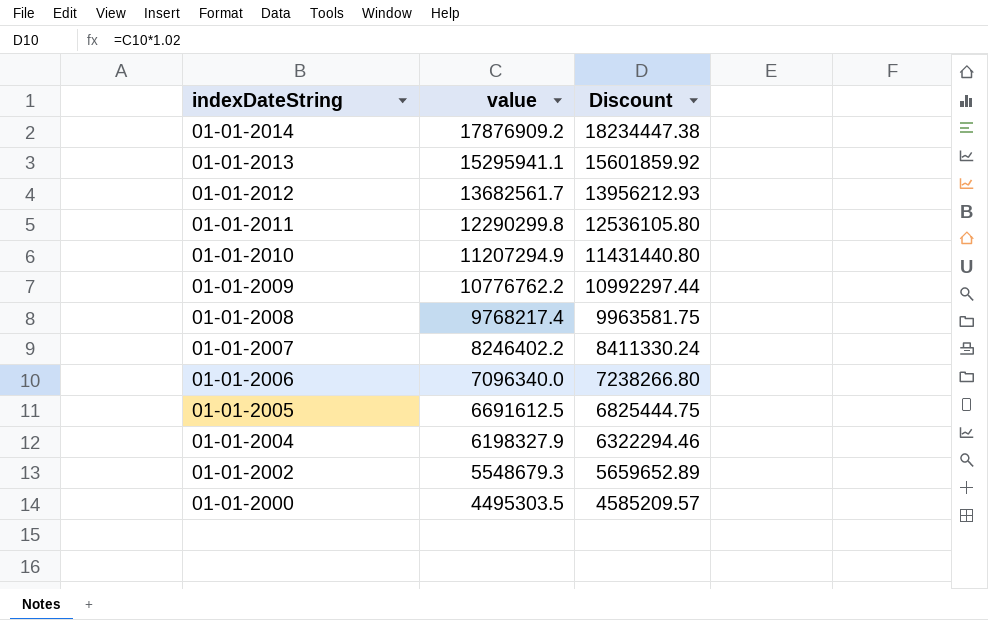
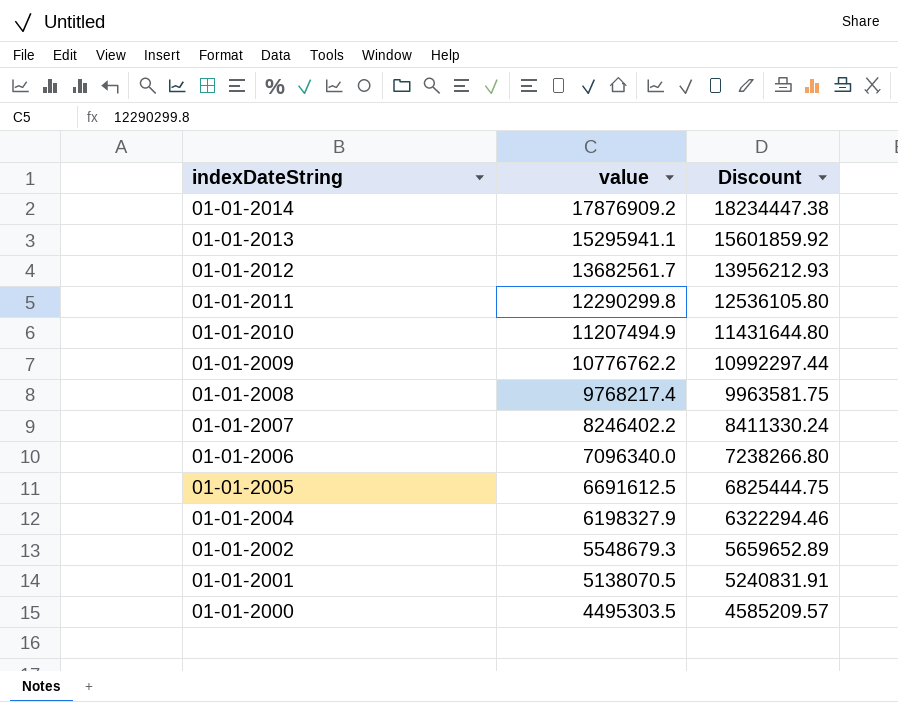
01-01-2010 | value: 11207294.9 -> 11207494.9
01-01-2010 | Discount: 11431440.80 -> 11431644.80
row 01-01-2001: none -> 5138070.5 | 5240831.91

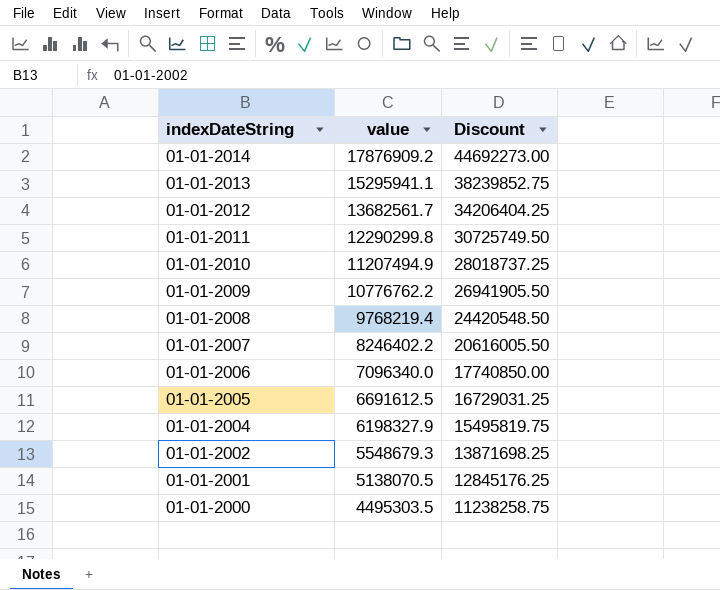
column Discount | formula: [value] * 1.02 -> [value] * 2.5
01-01-2008 | value: 9768217.4 -> 9768219.4

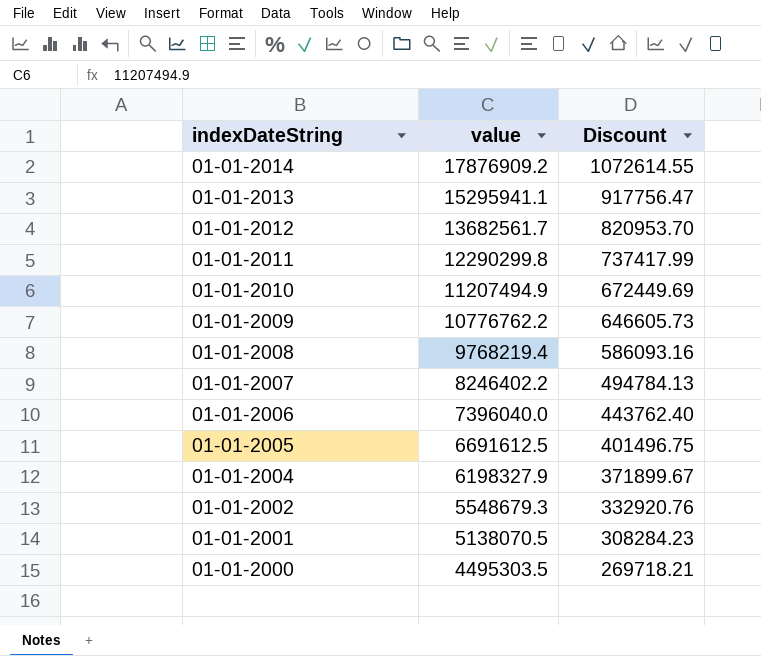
column Discount | formula: [value] * 2.5 -> [value] * 0.06
01-01-2006 | value: 7096340.0 -> 7396040.0

